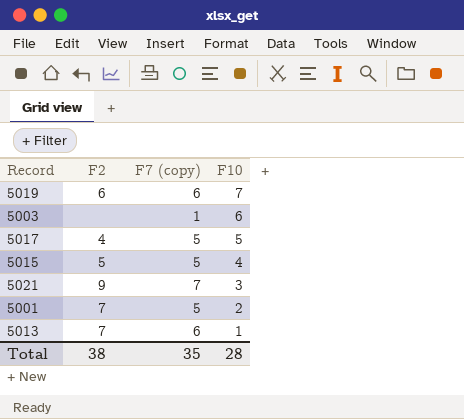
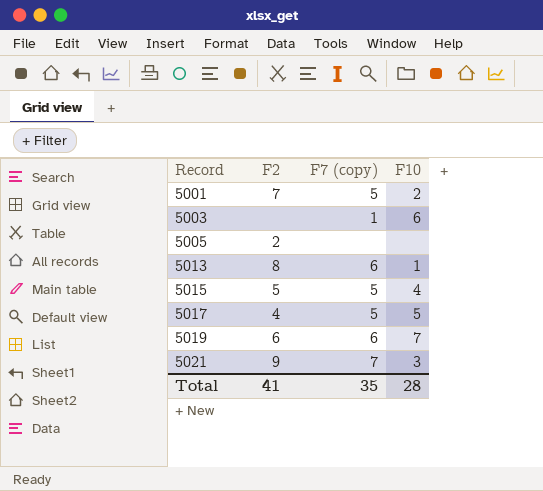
row order: F10 descending -> Record ascending
row 5005: none -> 2 | none | none
5013 | F2: 7 -> 8
Total | F2: 38 -> 41

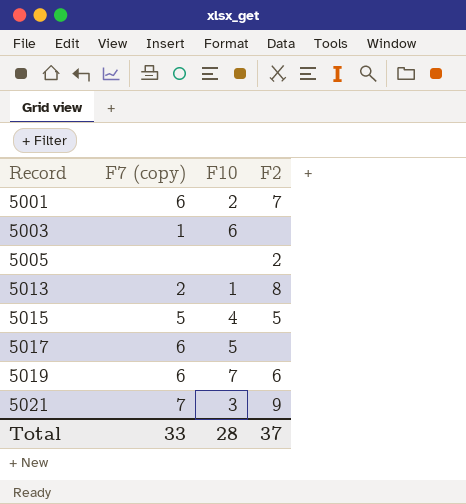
column F2 | position: 2 -> 4
5001 | F7 (copy): 5 -> 6
5013 | F7 (copy): 6 -> 2
5017 | F7 (copy): 5 -> 6
5017 | F2: 4 -> none
Total | F7 (copy): 35 -> 33
Total | F2: 41 -> 37

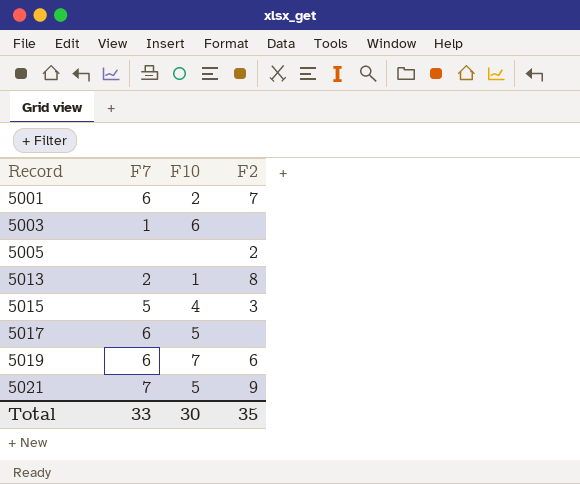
column name: F7 (copy) -> F7
5015 | F2: 5 -> 3
5021 | F10: 3 -> 5
Total | F10: 28 -> 30
Total | F2: 37 -> 35

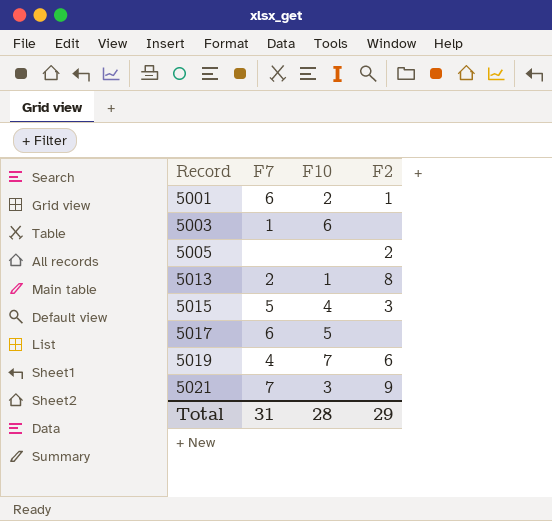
5001 | F2: 7 -> 1
5019 | F7: 6 -> 4
5021 | F10: 5 -> 3
Total | F7: 33 -> 31
Total | F10: 30 -> 28
Total | F2: 35 -> 29

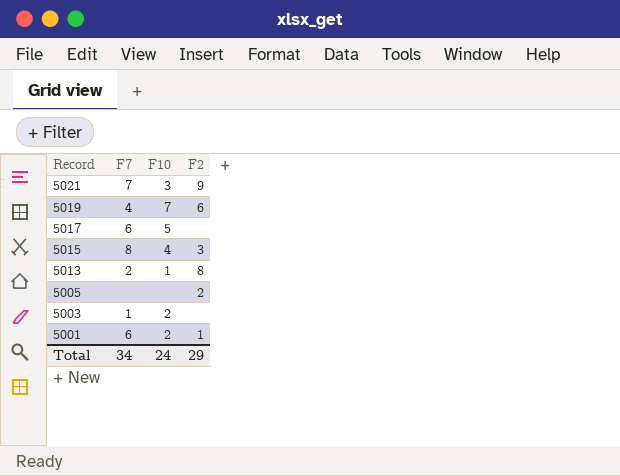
row order: Record ascending -> Record descending
5015 | F7: 5 -> 8
5003 | F10: 6 -> 2
Total | F7: 31 -> 34
Total | F10: 28 -> 24

